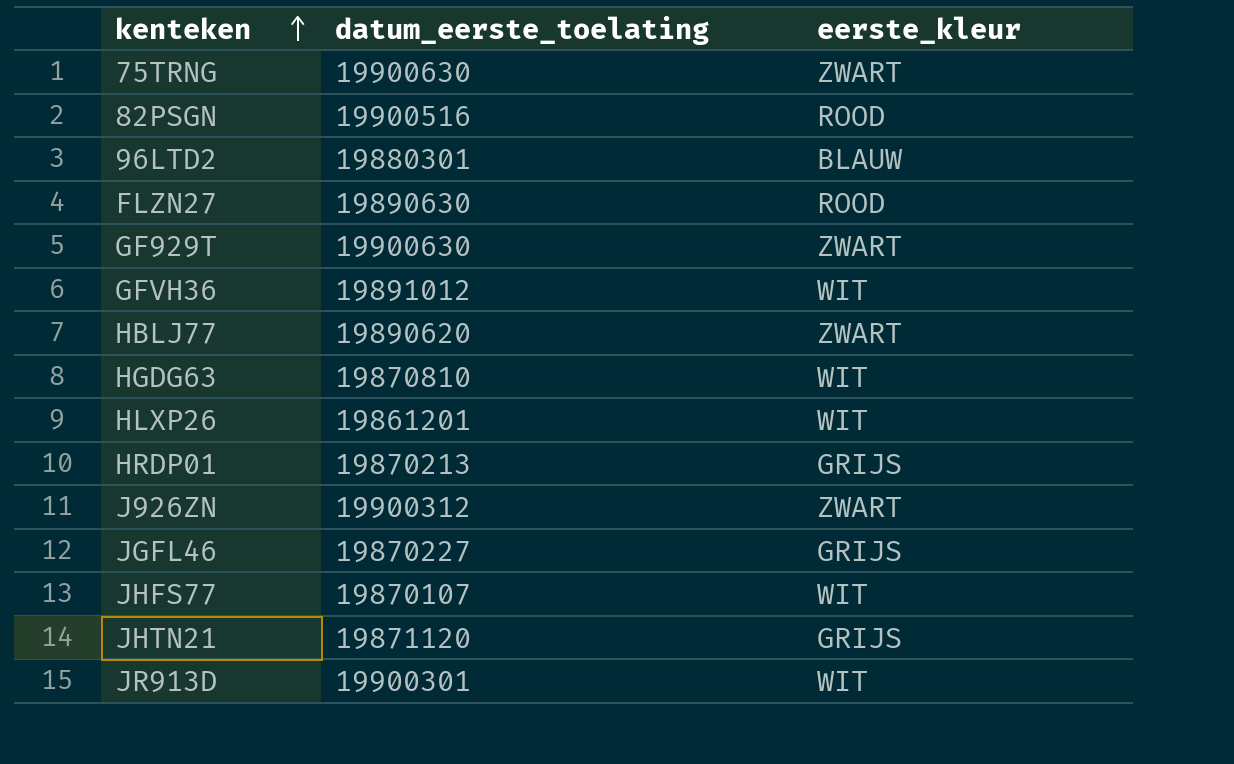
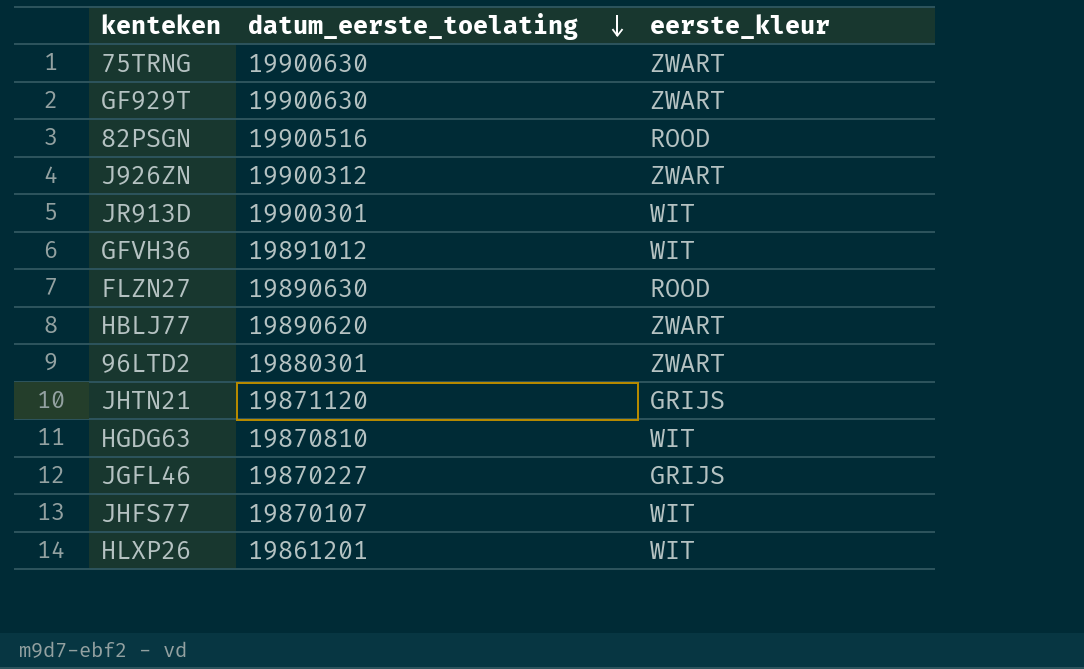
row order: kenteken ascending -> datum_eerste_toelating descending
row HRDP01: 19870213 | GRIJS -> none
96LTD2 | eerste_kleur: BLAUW -> ZWART

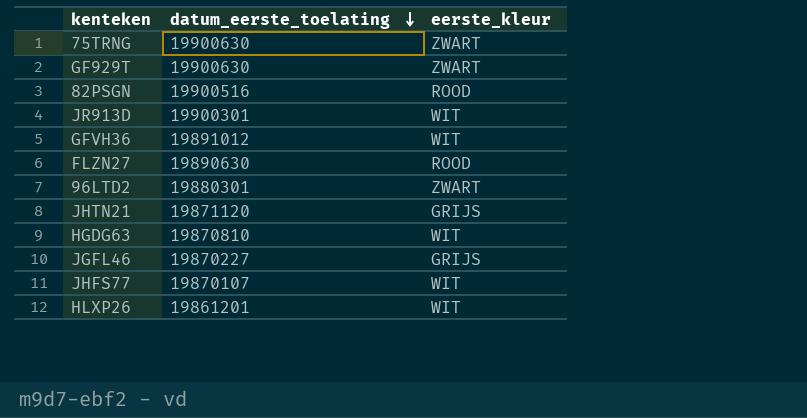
row J926ZN: 19900312 | ZWART -> none
row HBLJ77: 19890620 | ZWART -> none

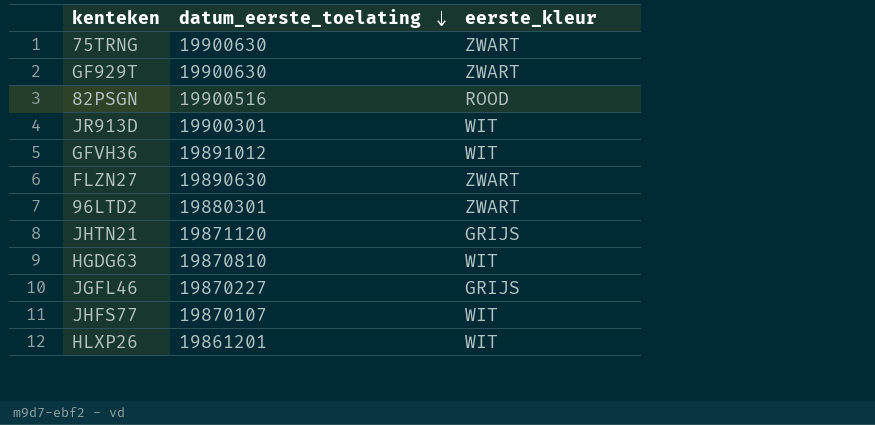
FLZN27 | eerste_kleur: ROOD -> ZWART

